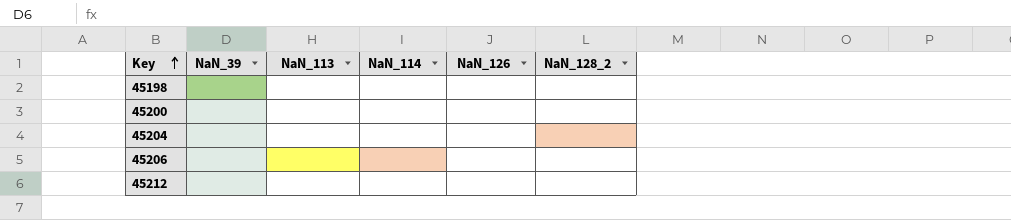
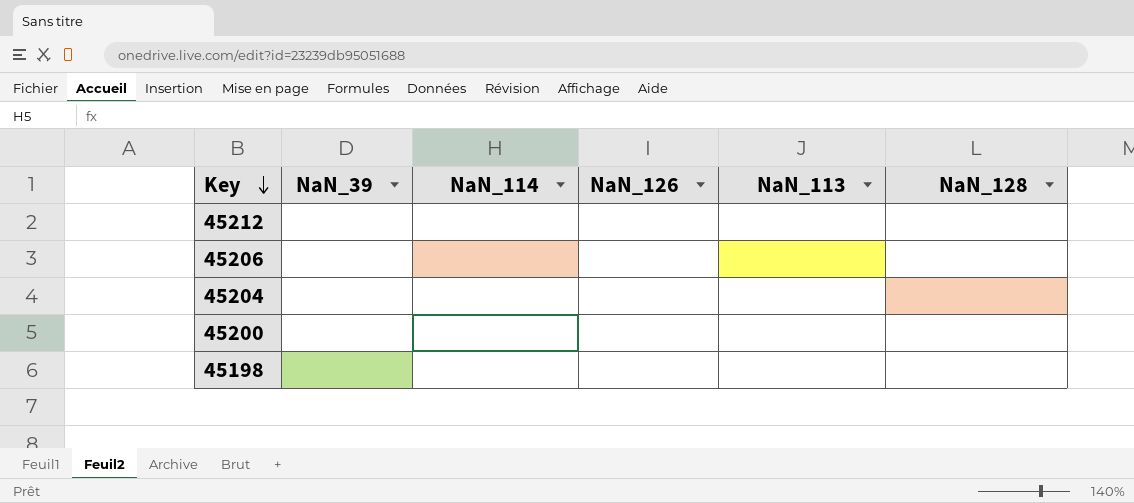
row order: Key ascending -> Key descending
column NaN_113 | position: 3 -> 5
column name: NaN_128_2 -> NaN_128

